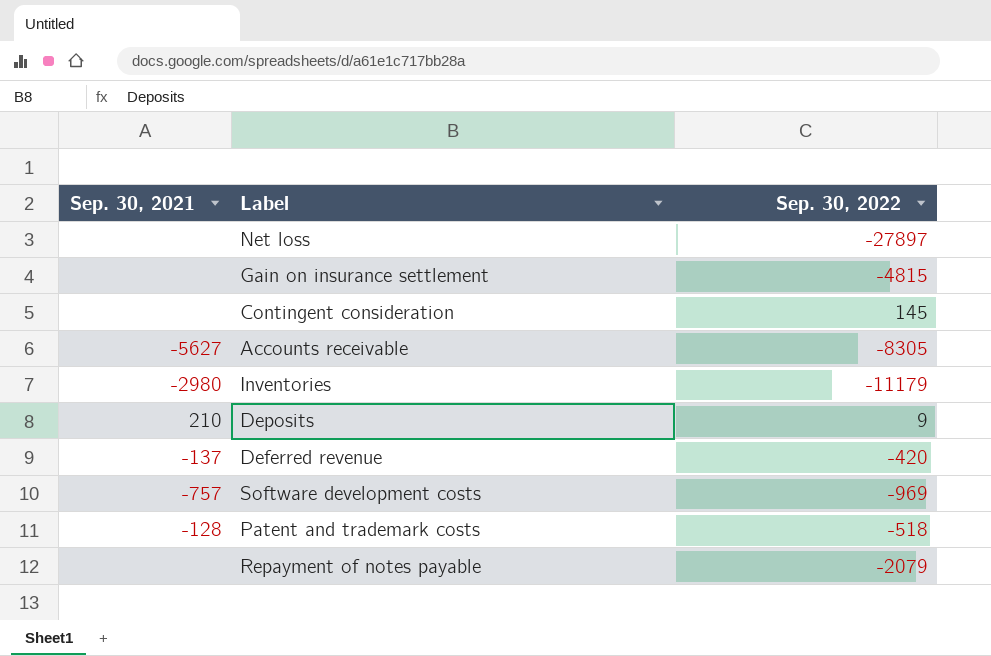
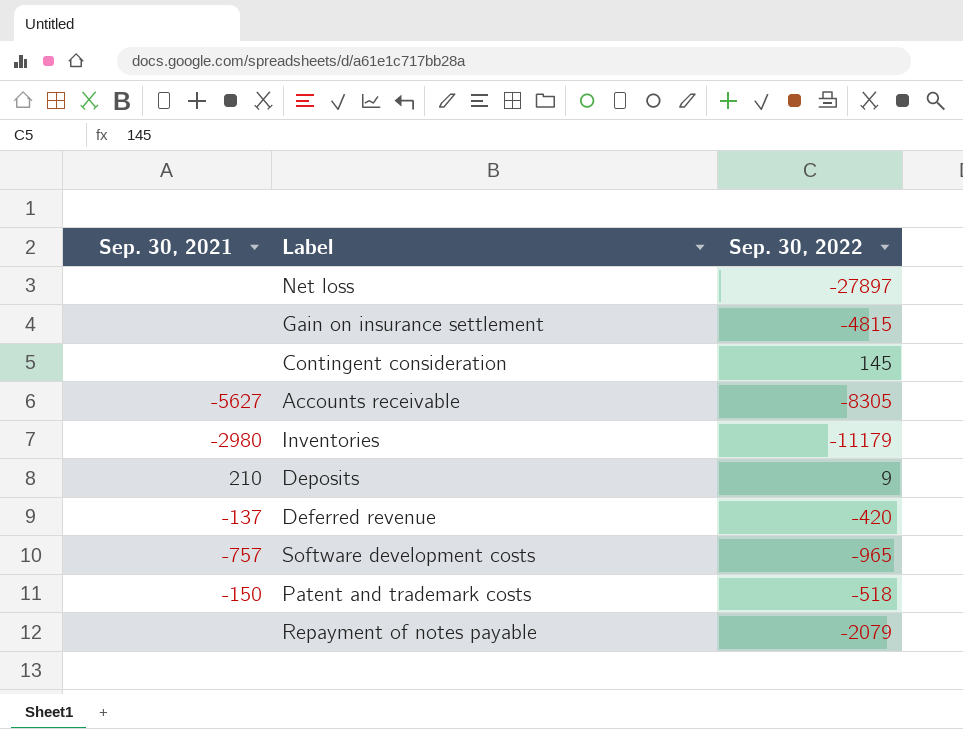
Software development costs | Sep. 30, 2022: -969 -> -965
Patent and trademark costs | Sep. 30, 2021: -128 -> -150

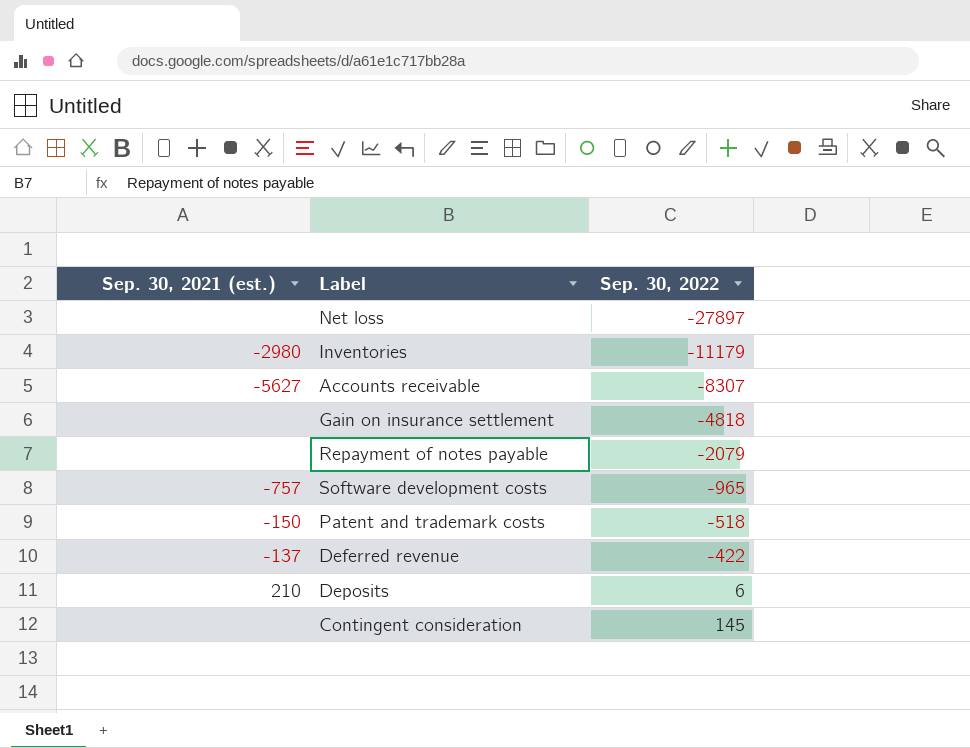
row order: none -> Sep. 30, 2022 ascending
column name: Sep. 30, 2021 -> Sep. 30, 2021 (est.)
Accounts receivable | Sep. 30, 2022: -8305 -> -8307
Gain on insurance settlement | Sep. 30, 2022: -4815 -> -4818
Deferred revenue | Sep. 30, 2022: -420 -> -422
Deposits | Sep. 30, 2022: 9 -> 6

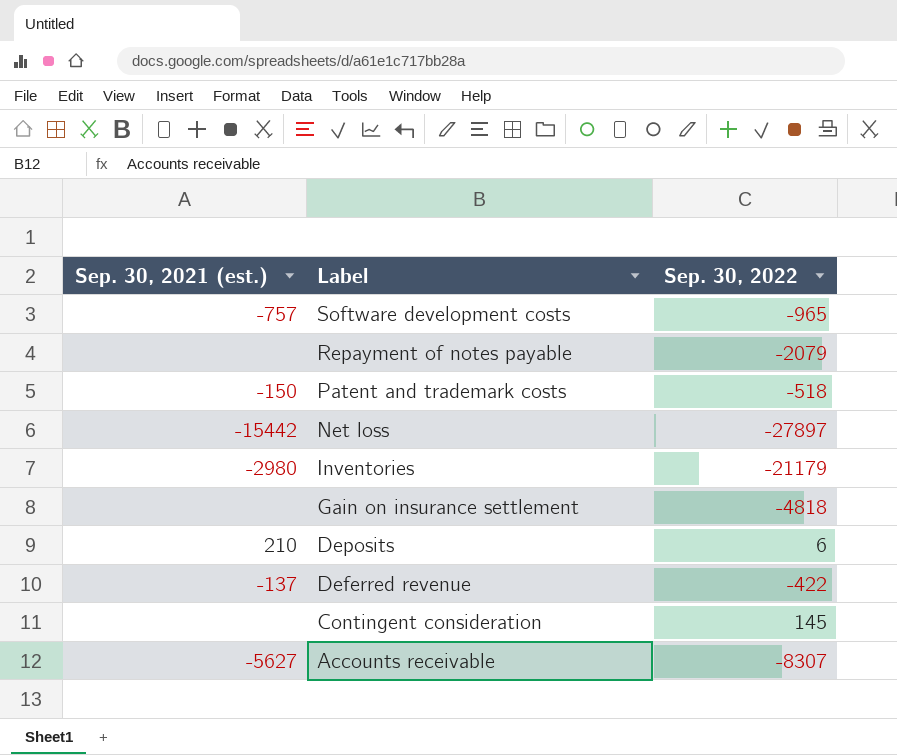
row order: Sep. 30, 2022 ascending -> Label descending
Net loss | Sep. 30, 2021 (est.): none -> -15442
Inventories | Sep. 30, 2022: -11179 -> -21179

